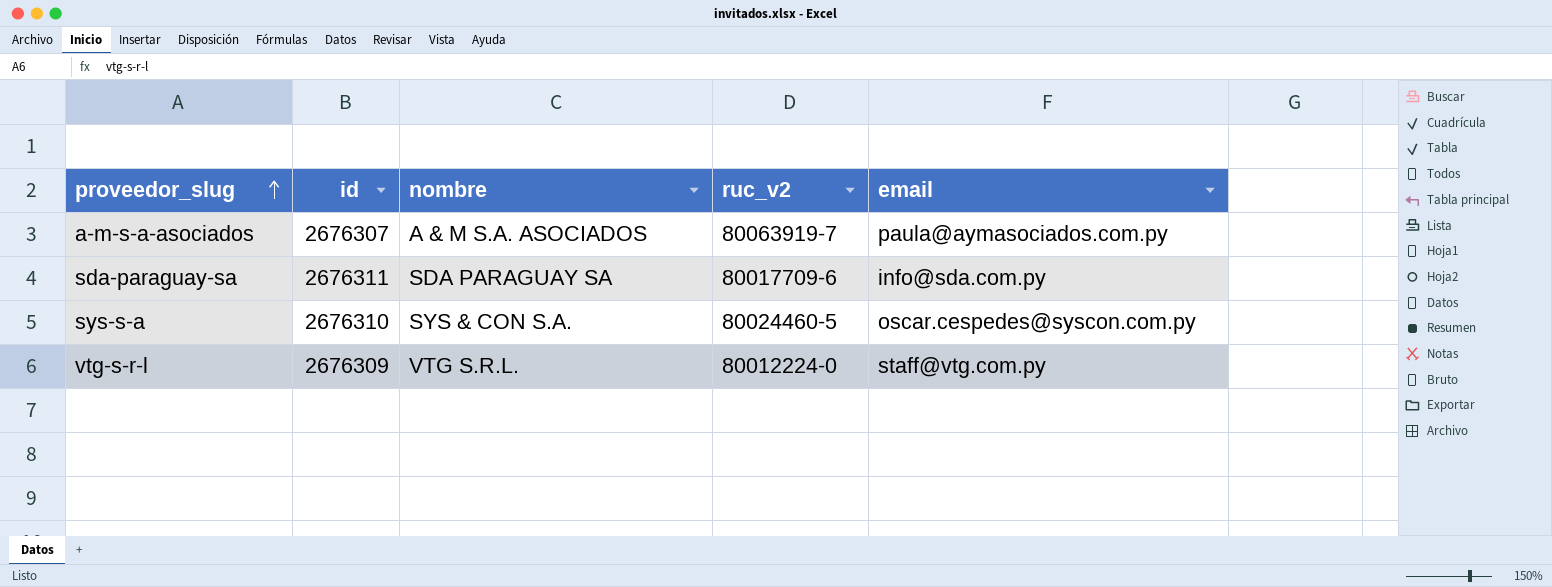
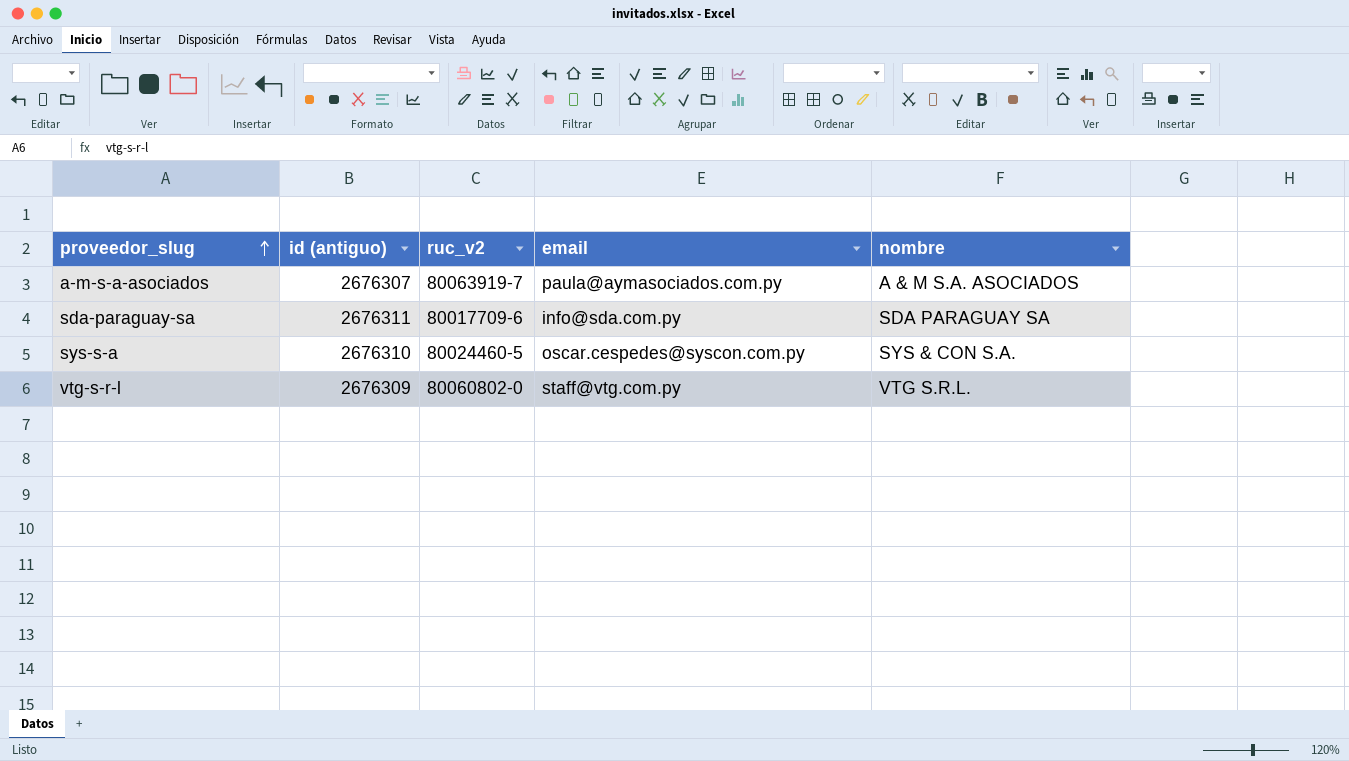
column name: id -> id (antiguo)
column nombre | position: 3 -> 5
vtg-s-r-l | ruc_v2: 80012224-0 -> 80060802-0

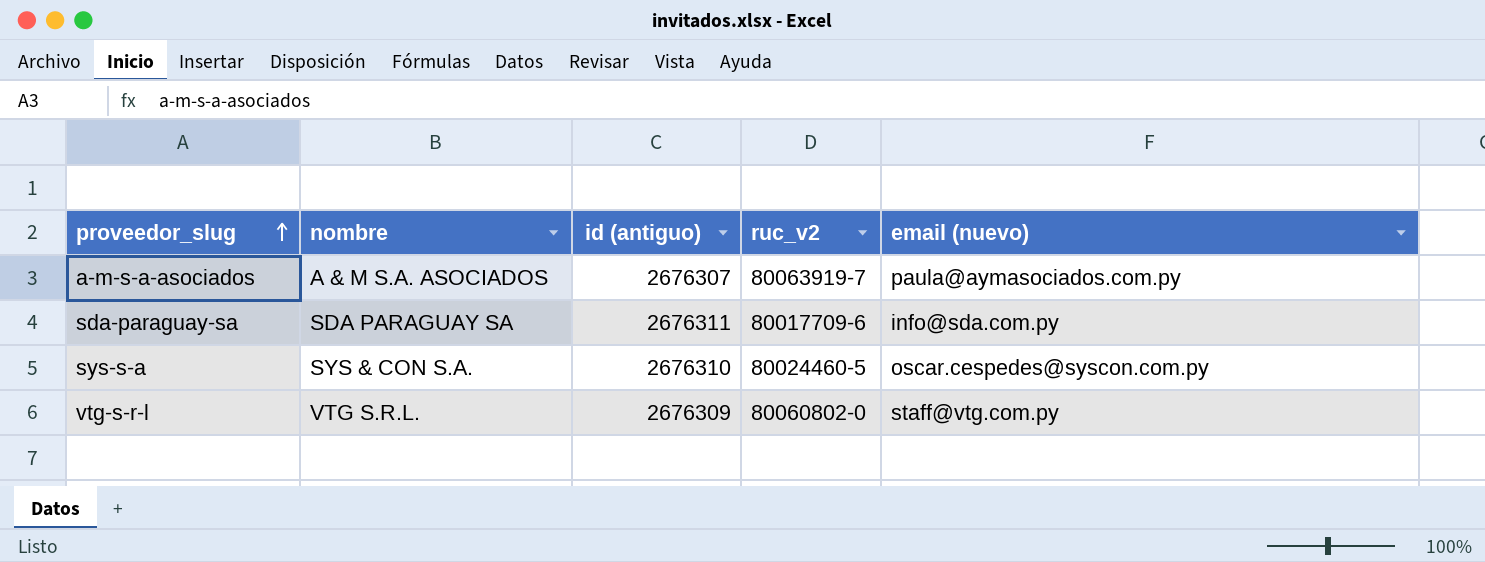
column nombre | position: 5 -> 2
column name: email -> email (nuevo)

